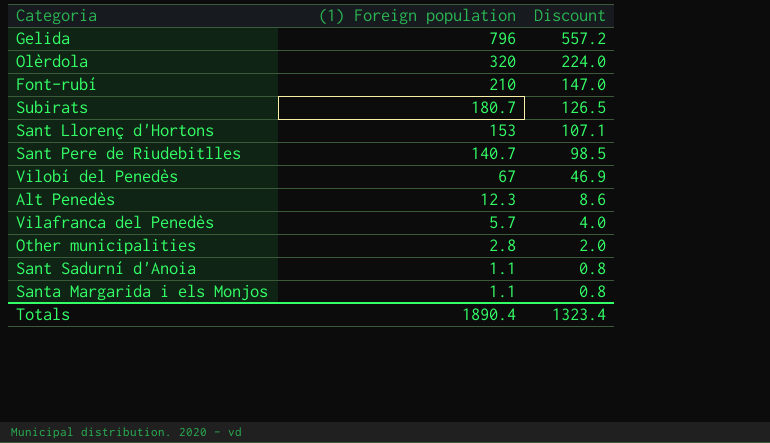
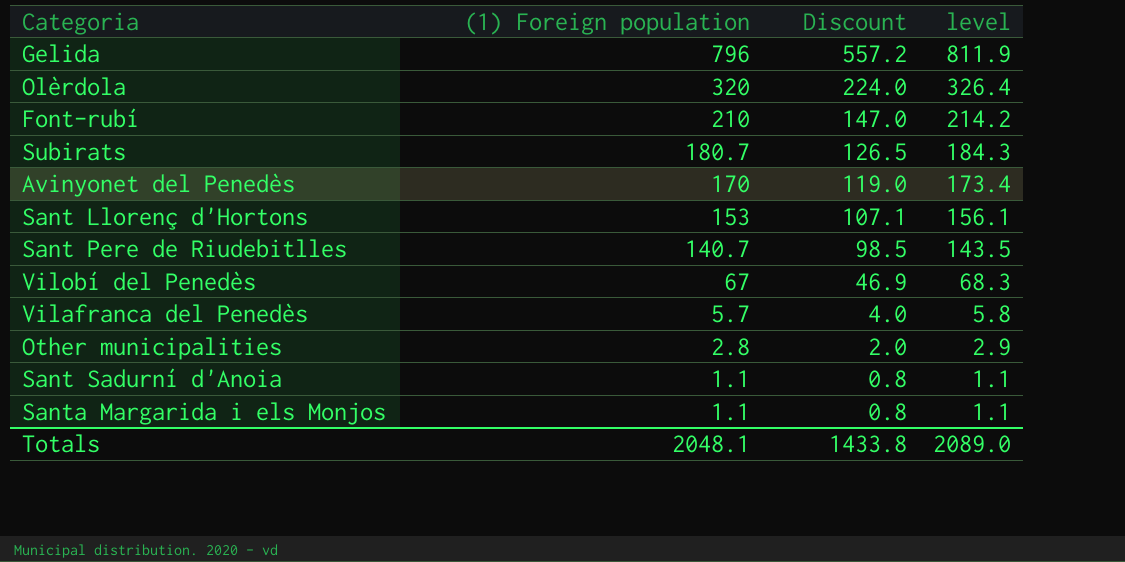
column level | formula: none -> [(1) Foreign population] * 1.02
row Alt Penedès: 12.3 | 8.6 -> none
row Avinyonet del Penedès: none -> 170 | 119.0 | 173.4
Totals | (1) Foreign population: 1890.4 -> 2048.1
Totals | Discount: 1323.4 -> 1433.8

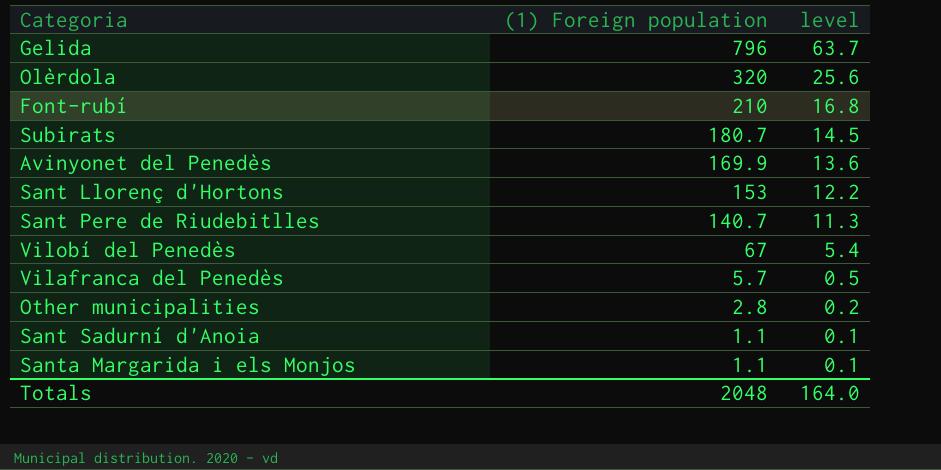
column Discount | formula: [(1) Foreign population] * 0.7 -> none
column level | formula: [(1) Foreign population] * 1.02 -> [(1) Foreign population] * 0.08
Avinyonet del Penedès | (1) Foreign population: 170 -> 169.9
Totals | (1) Foreign population: 2048.1 -> 2048
Totals | level: 2089.0 -> 164.0

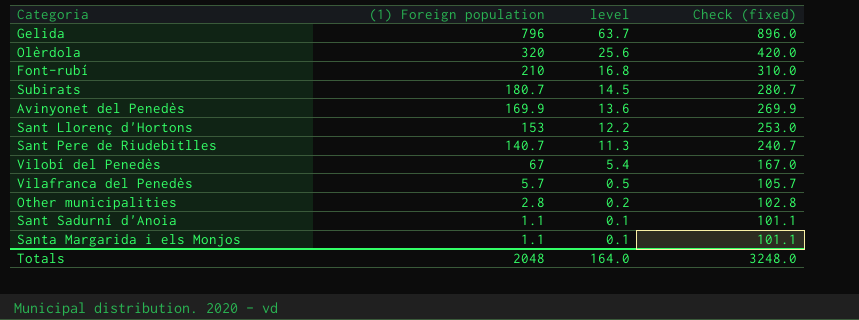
column Check (fixed) | formula: none -> [(1) Foreign population] + 100

